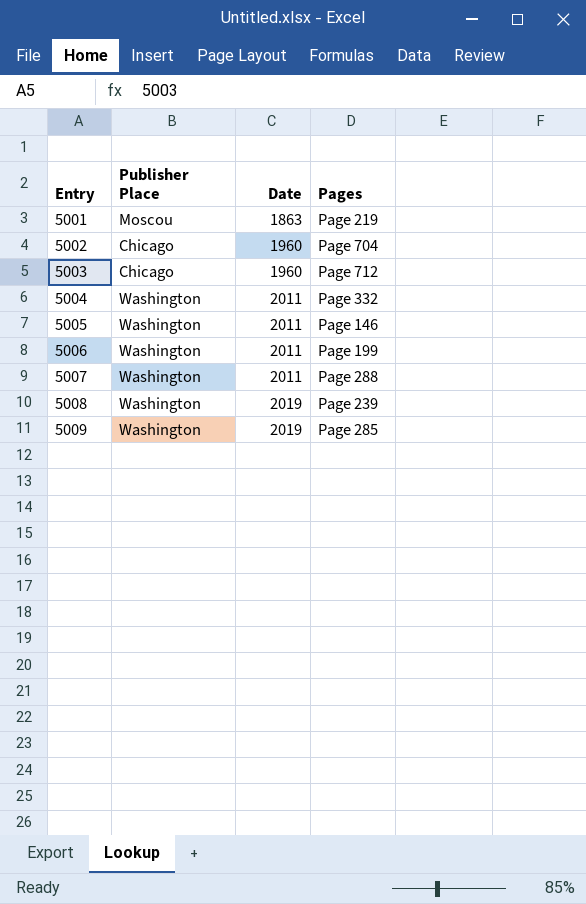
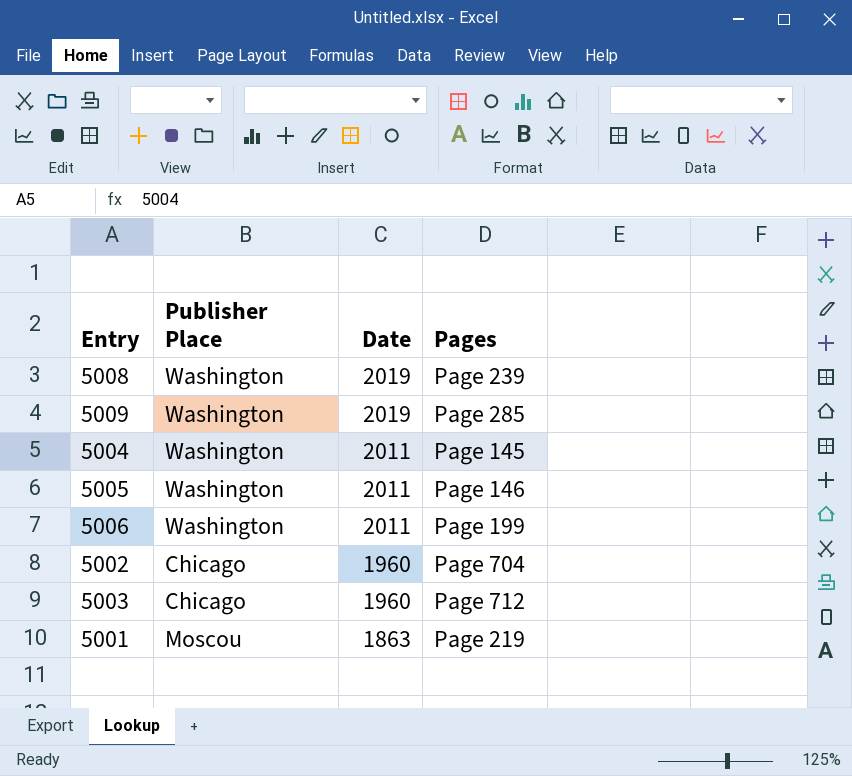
row order: Entry ascending -> Date descending
row 5007: Washington | 2011 | Page 288 -> none
5004 | Pages: Page 332 -> Page 145

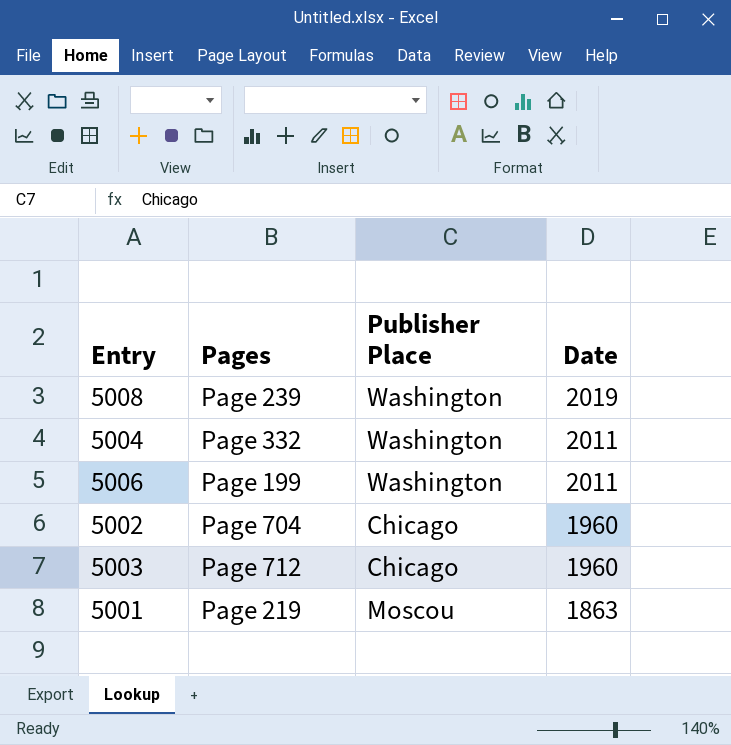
column Pages | position: 4 -> 2
row 5009: Washington | 2019 | Page 285 -> none
row 5005: Washington | 2011 | Page 146 -> none
5004 | Pages: Page 145 -> Page 332

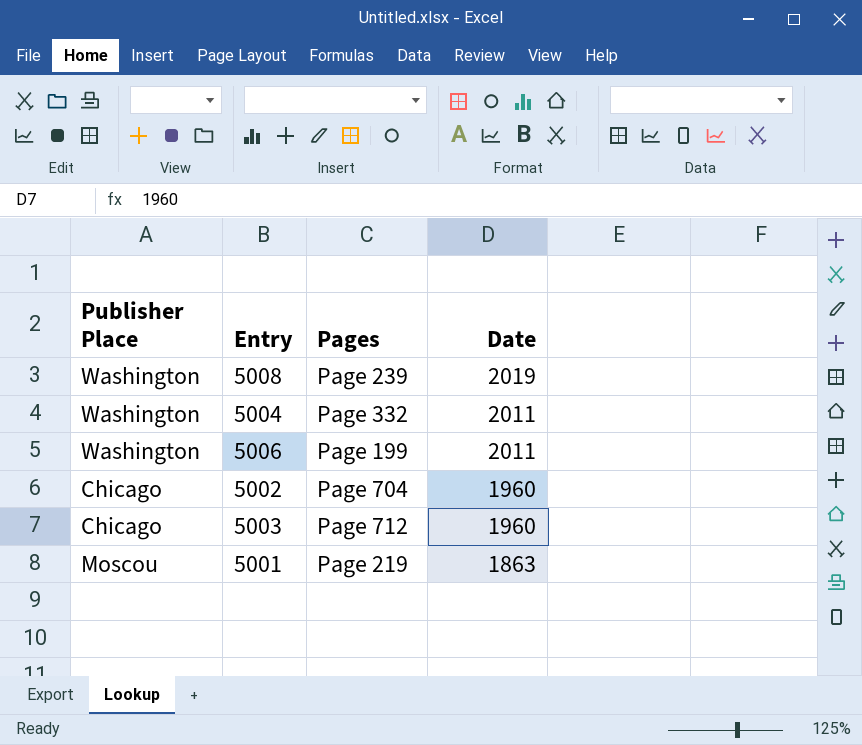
column Publisher Place | position: 3 -> 1

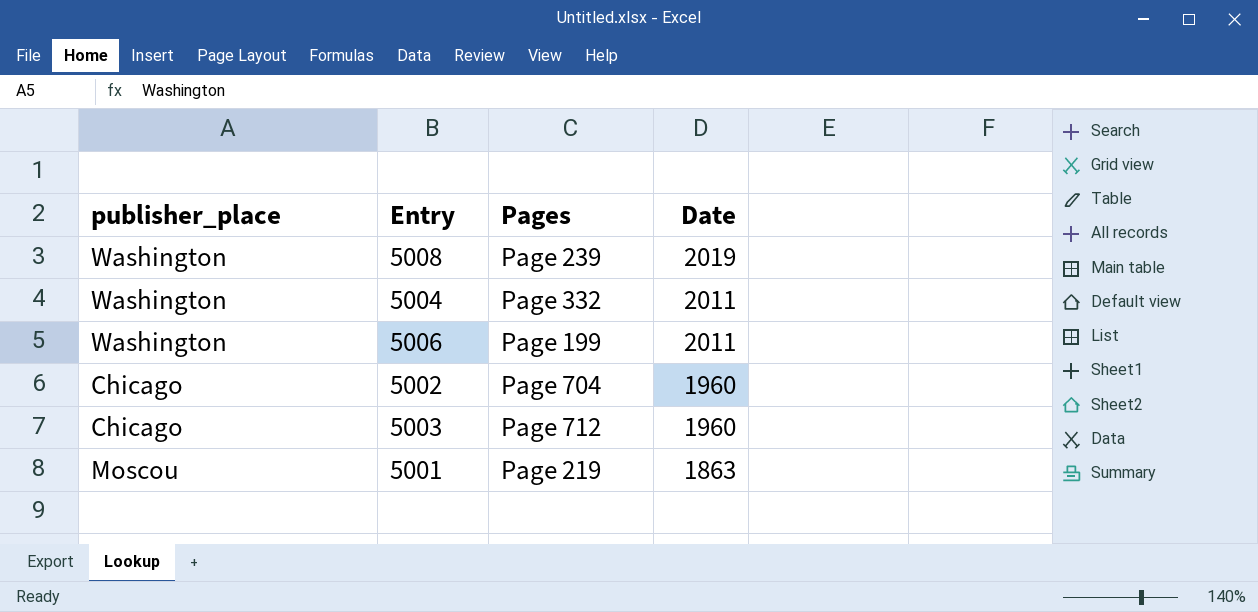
column name: Publisher Place -> publisher_place

